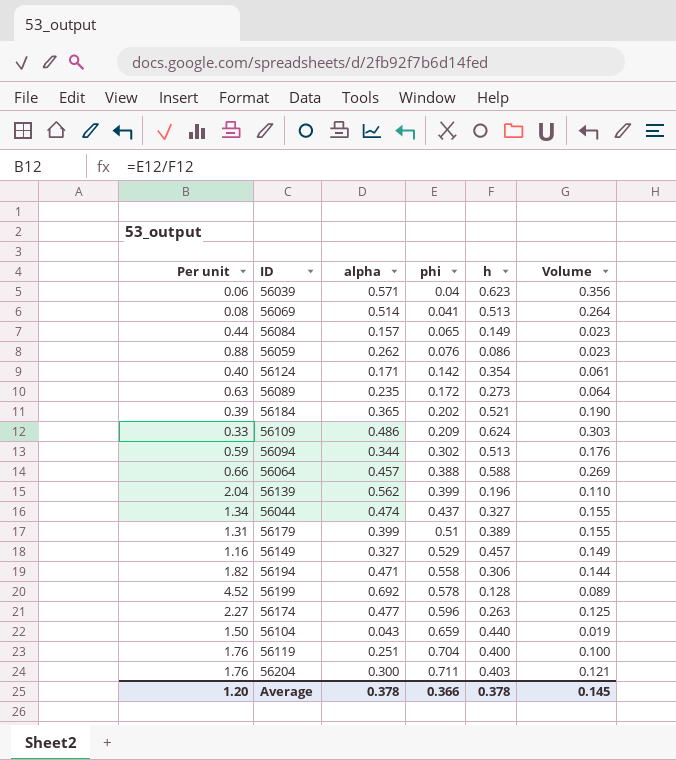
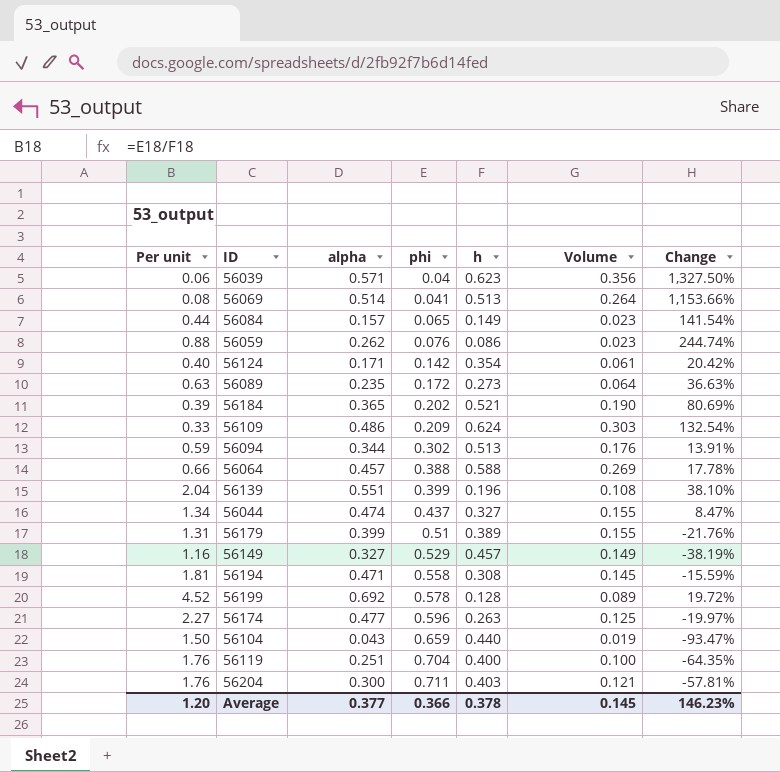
column Change | formula: none -> ([alpha] - [phi]) / [phi]
56139 | alpha: 0.562 -> 0.551
56139 | Volume: 0.110 -> 0.108
56194 | Per unit: 1.82 -> 1.81
56194 | h: 0.306 -> 0.308
56194 | Volume: 0.144 -> 0.145
Average | alpha: 0.378 -> 0.377

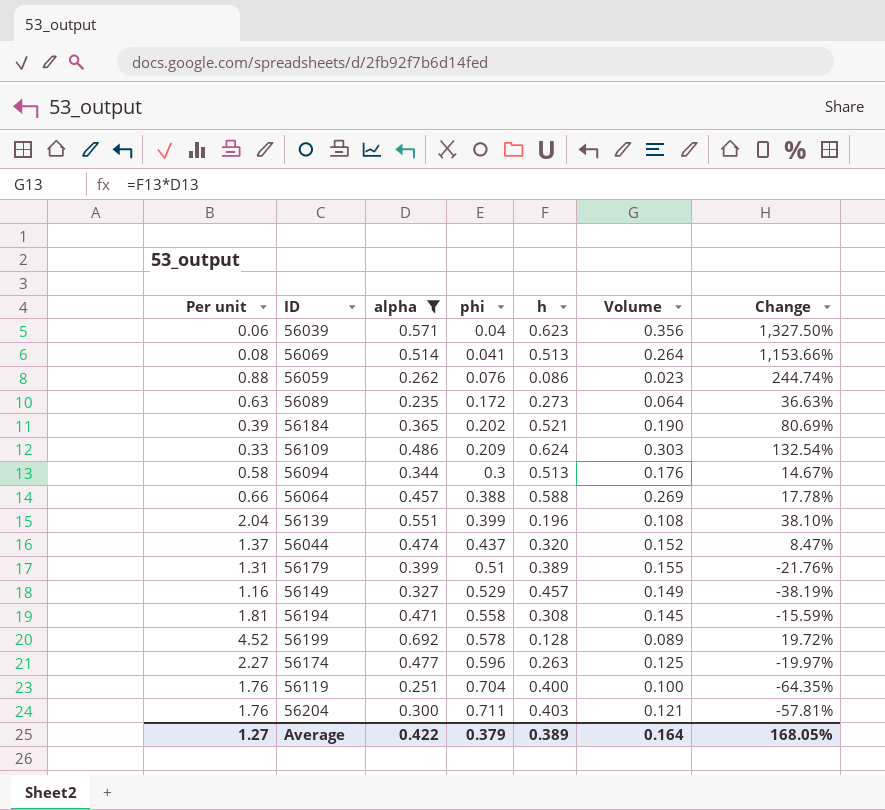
filter: none -> alpha >= 0.235
56094 | Per unit: 0.59 -> 0.58
56094 | phi: 0.302 -> 0.3
56094 | Change: 13.91% -> 14.67%
56044 | Per unit: 1.34 -> 1.37
56044 | h: 0.327 -> 0.320
56044 | Volume: 0.155 -> 0.152
Average | Per unit: 1.20 -> 1.27
Average | alpha: 0.377 -> 0.422
Average | phi: 0.366 -> 0.379
Average | h: 0.378 -> 0.389
Average | Volume: 0.145 -> 0.164
Average | Change: 146.23% -> 168.05%

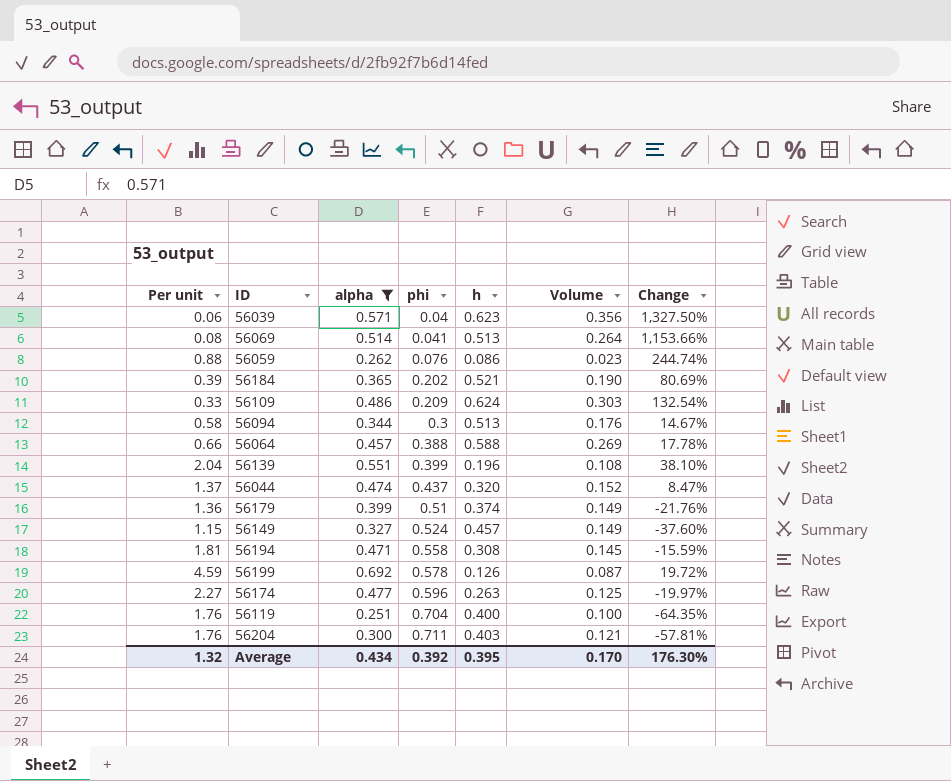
row 56089: 0.63 | 0.235 | 0.172 | 0.273 | 0.064 | 36.63% -> none
56179 | Per unit: 1.31 -> 1.36
56179 | h: 0.389 -> 0.374
56179 | Volume: 0.155 -> 0.149
56149 | Per unit: 1.16 -> 1.15
56149 | phi: 0.529 -> 0.524
56149 | Change: -38.19% -> -37.60%
56199 | Per unit: 4.52 -> 4.59
56199 | h: 0.128 -> 0.126
56199 | Volume: 0.089 -> 0.087
Average | Per unit: 1.27 -> 1.32
Average | alpha: 0.422 -> 0.434
Average | phi: 0.379 -> 0.392
Average | h: 0.389 -> 0.395
Average | Volume: 0.164 -> 0.170
Average | Change: 168.05% -> 176.30%

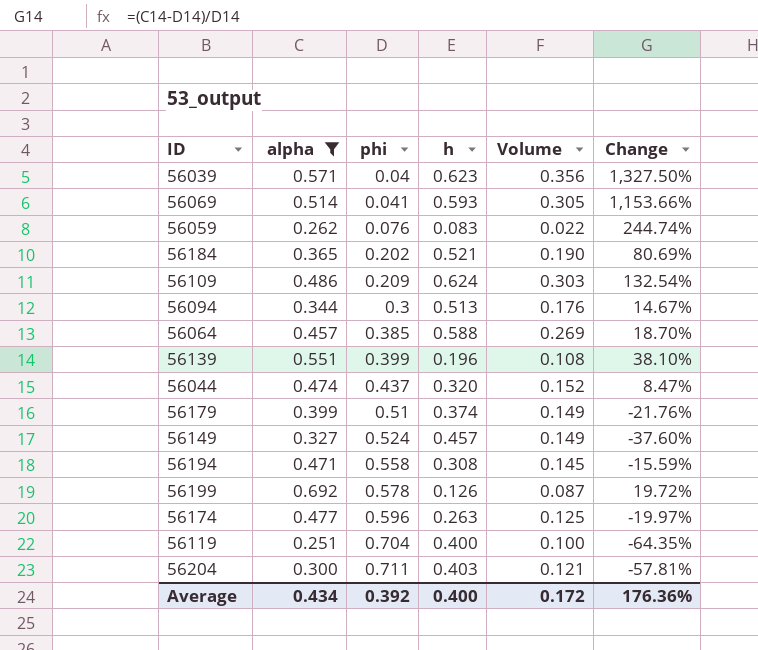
column Per unit | formula: [phi] / [h] -> none
56069 | h: 0.513 -> 0.593
56069 | Volume: 0.264 -> 0.305
56059 | h: 0.086 -> 0.083
56059 | Volume: 0.023 -> 0.022
56064 | phi: 0.388 -> 0.385
56064 | Change: 17.78% -> 18.70%
Average | h: 0.395 -> 0.400
Average | Volume: 0.170 -> 0.172
Average | Change: 176.30% -> 176.36%

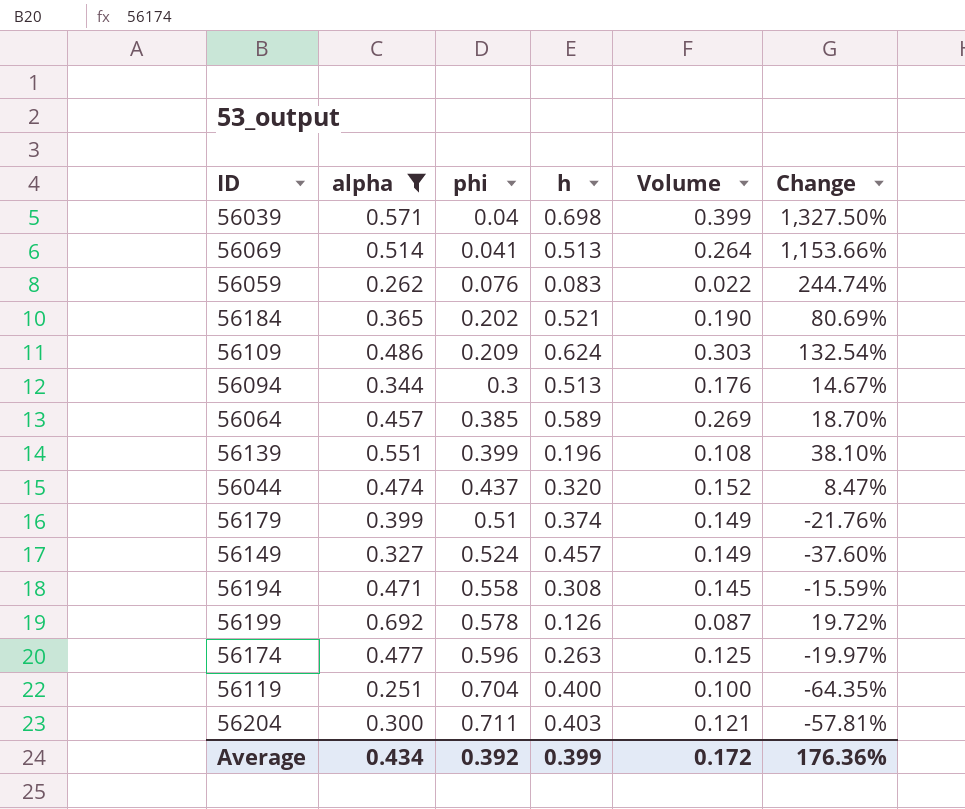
56039 | h: 0.623 -> 0.698
56039 | Volume: 0.356 -> 0.399
56069 | h: 0.593 -> 0.513
56069 | Volume: 0.305 -> 0.264
56064 | h: 0.588 -> 0.589
Average | h: 0.400 -> 0.399

